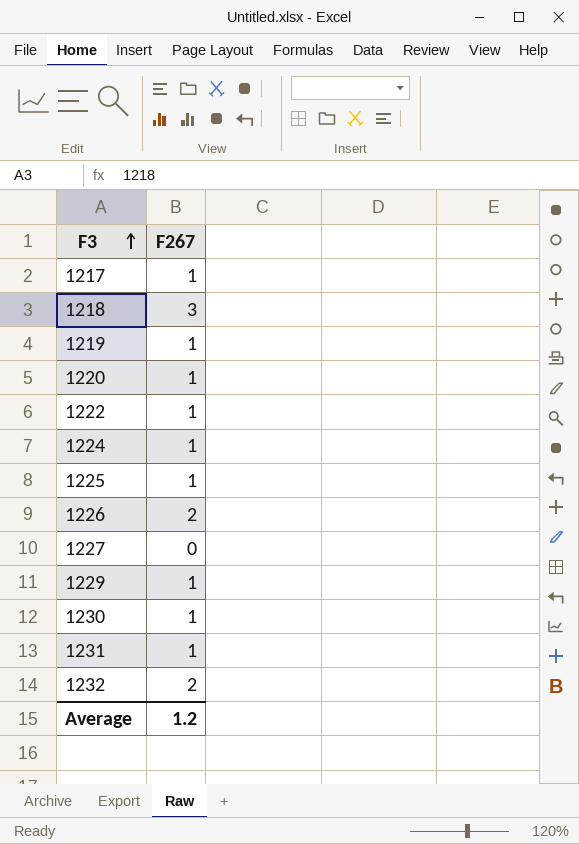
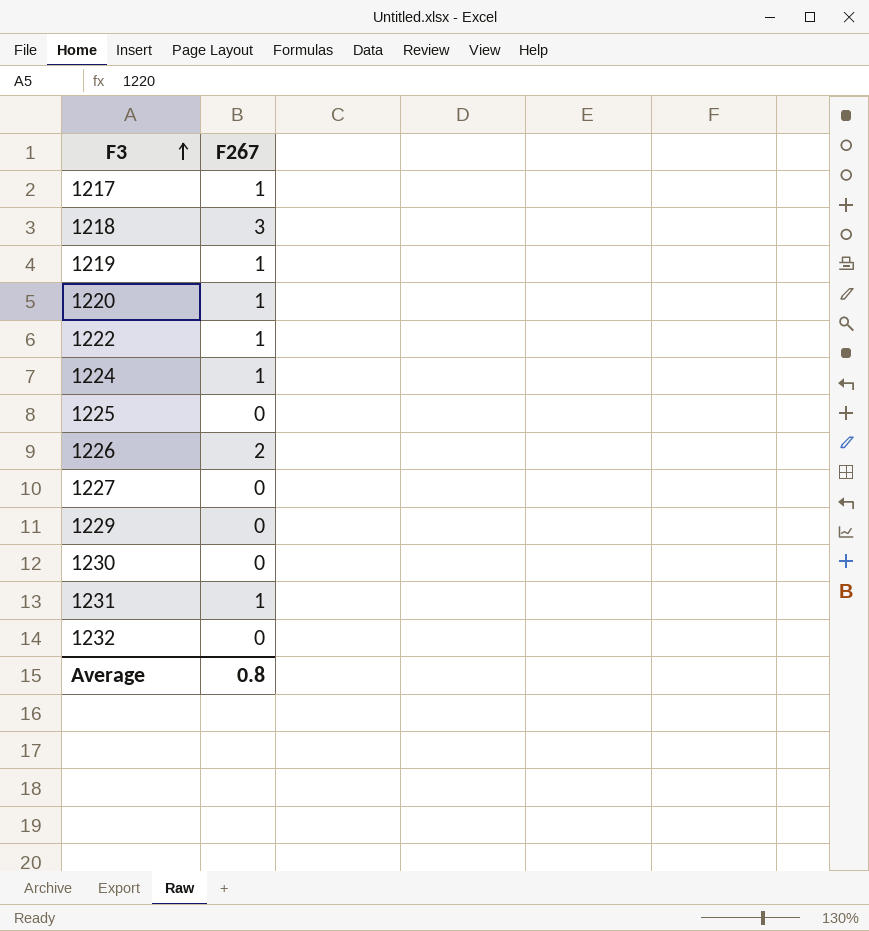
1225 | F267: 1 -> 0
1229 | F267: 1 -> 0
1230 | F267: 1 -> 0
1232 | F267: 2 -> 0
Average | F267: 1.2 -> 0.8

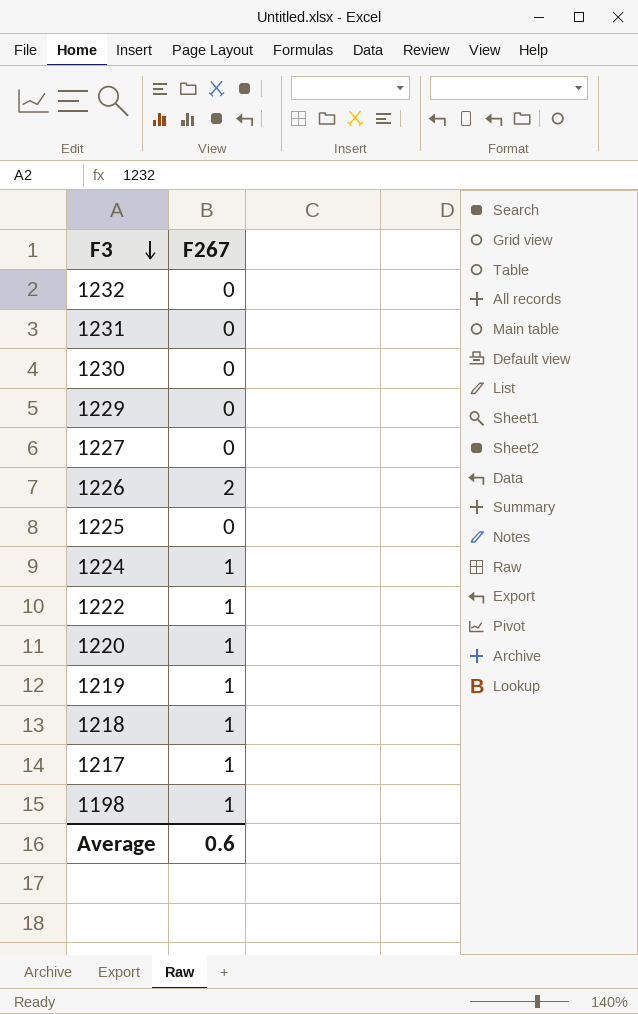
row order: F3 ascending -> F3 descending
1231 | F267: 1 -> 0
1218 | F267: 3 -> 1
row 1198: none -> 1
Average | F267: 0.8 -> 0.6

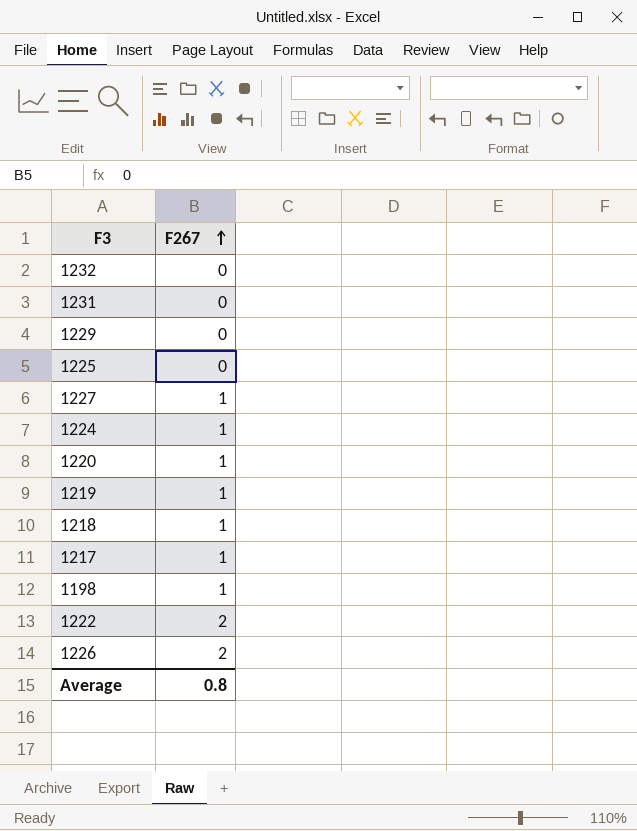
row order: F3 descending -> F267 ascending
row 1230: 0 -> none
1227 | F267: 0 -> 1
1222 | F267: 1 -> 2
Average | F267: 0.6 -> 0.8

